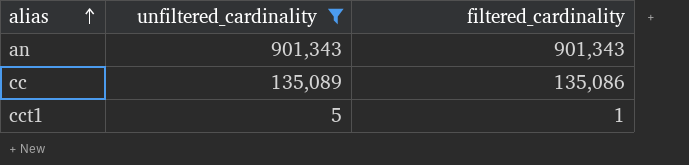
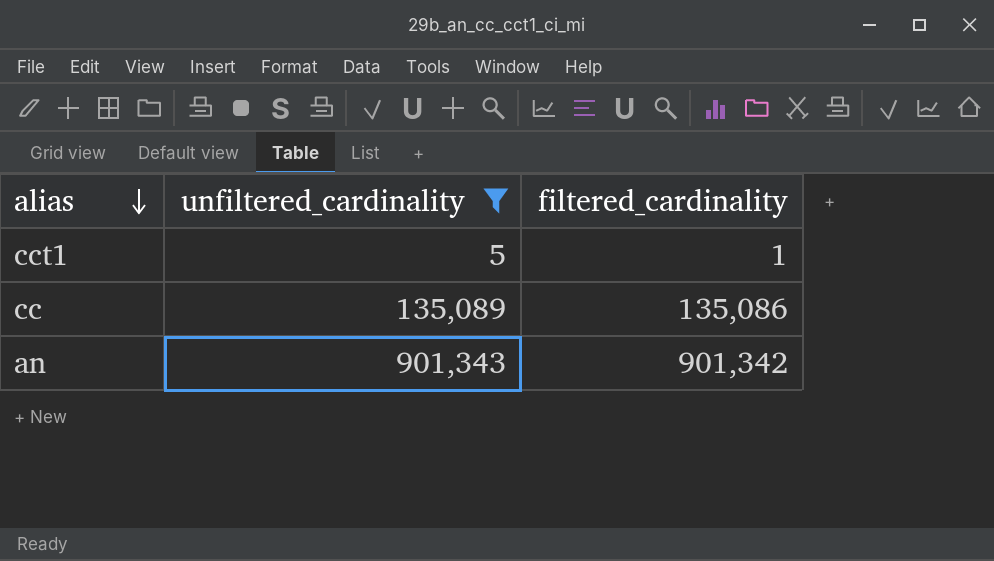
row order: alias ascending -> alias descending
an | filtered_cardinality: 901,343 -> 901,342

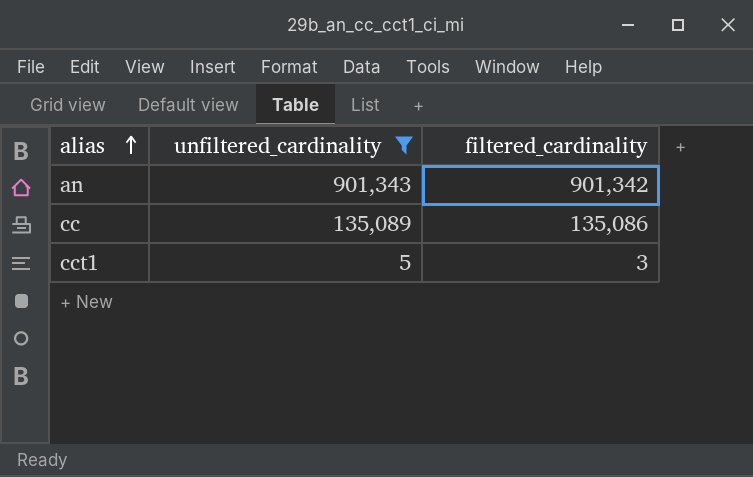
row order: alias descending -> alias ascending
cct1 | filtered_cardinality: 1 -> 3

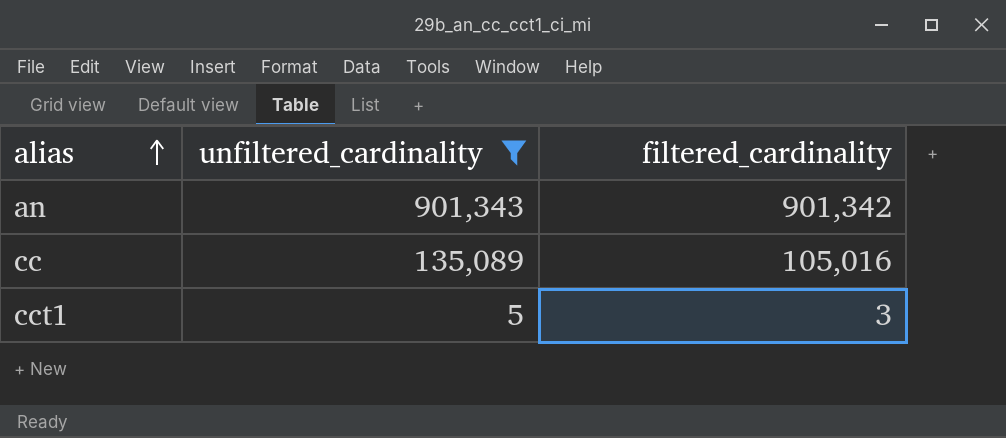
cc | filtered_cardinality: 135,086 -> 105,016

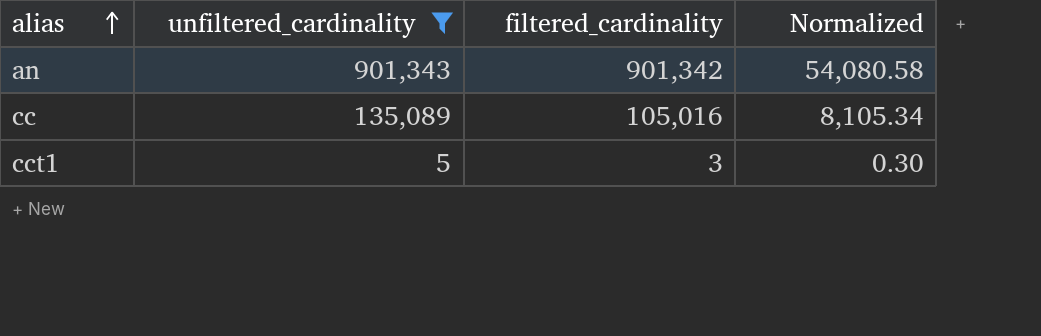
column Normalized | formula: none -> [unfiltered_cardinality] * 0.06

